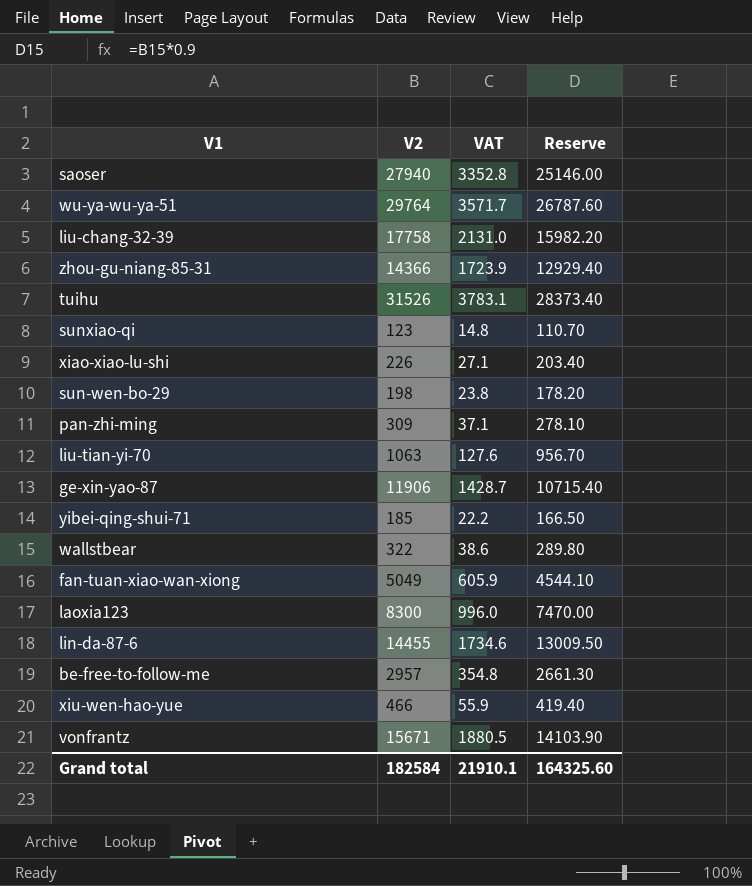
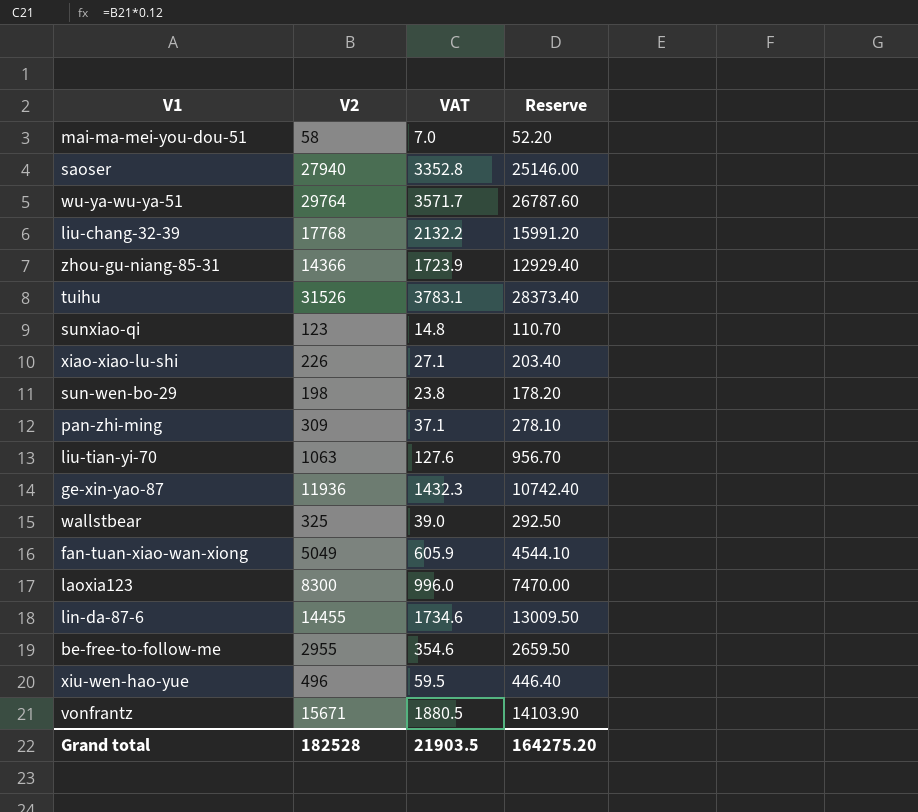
row yibei-qing-shui-71: 185 | 22.2 | 166.50 -> none
row mai-ma-mei-you-dou-51: none -> 58 | 7.0 | 52.20
liu-chang-32-39 | V2: 17758 -> 17768
liu-chang-32-39 | VAT: 2131.0 -> 2132.2
liu-chang-32-39 | Reserve: 15982.20 -> 15991.20
ge-xin-yao-87 | V2: 11906 -> 11936
ge-xin-yao-87 | VAT: 1428.7 -> 1432.3
ge-xin-yao-87 | Reserve: 10715.40 -> 10742.40
wallstbear | V2: 322 -> 325
wallstbear | VAT: 38.6 -> 39.0
wallstbear | Reserve: 289.80 -> 292.50
be-free-to-follow-me | V2: 2957 -> 2955
be-free-to-follow-me | VAT: 354.8 -> 354.6
be-free-to-follow-me | Reserve: 2661.30 -> 2659.50
xiu-wen-hao-yue | V2: 466 -> 496
xiu-wen-hao-yue | VAT: 55.9 -> 59.5
xiu-wen-hao-yue | Reserve: 419.40 -> 446.40
Grand total | V2: 182584 -> 182528
Grand total | VAT: 21910.1 -> 21903.5
Grand total | Reserve: 164325.60 -> 164275.20

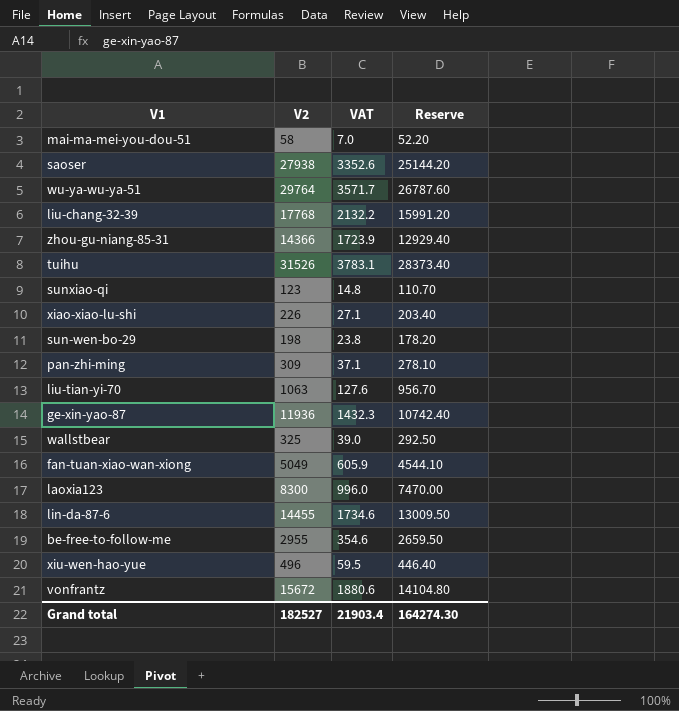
saoser | V2: 27940 -> 27938
saoser | VAT: 3352.8 -> 3352.6
saoser | Reserve: 25146.00 -> 25144.20
vonfrantz | V2: 15671 -> 15672
vonfrantz | VAT: 1880.5 -> 1880.6
vonfrantz | Reserve: 14103.90 -> 14104.80
Grand total | V2: 182528 -> 182527
Grand total | VAT: 21903.5 -> 21903.4
Grand total | Reserve: 164275.20 -> 164274.30

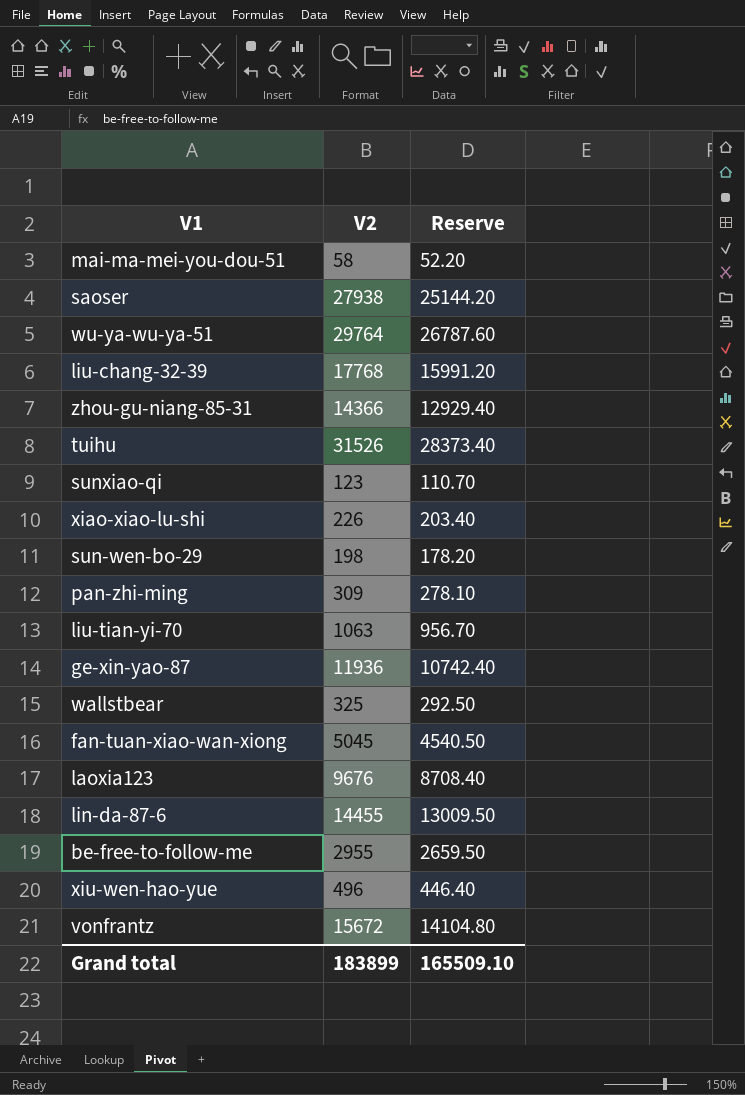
column VAT | formula: [V2] * 0.12 -> none
fan-tuan-xiao-wan-xiong | V2: 5049 -> 5045
fan-tuan-xiao-wan-xiong | Reserve: 4544.10 -> 4540.50
laoxia123 | V2: 8300 -> 9676
laoxia123 | Reserve: 7470.00 -> 8708.40
Grand total | V2: 182527 -> 183899
Grand total | Reserve: 164274.30 -> 165509.10

